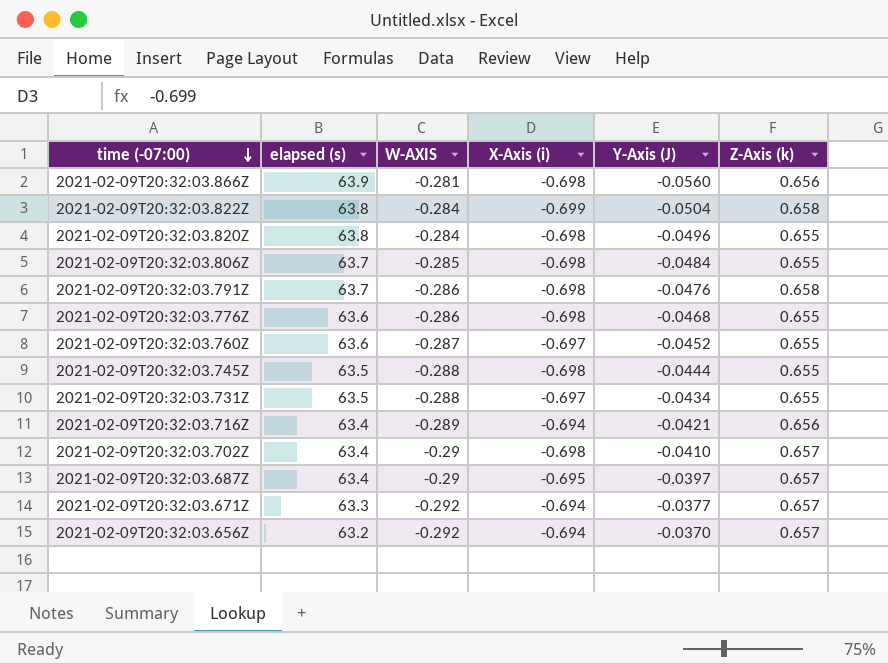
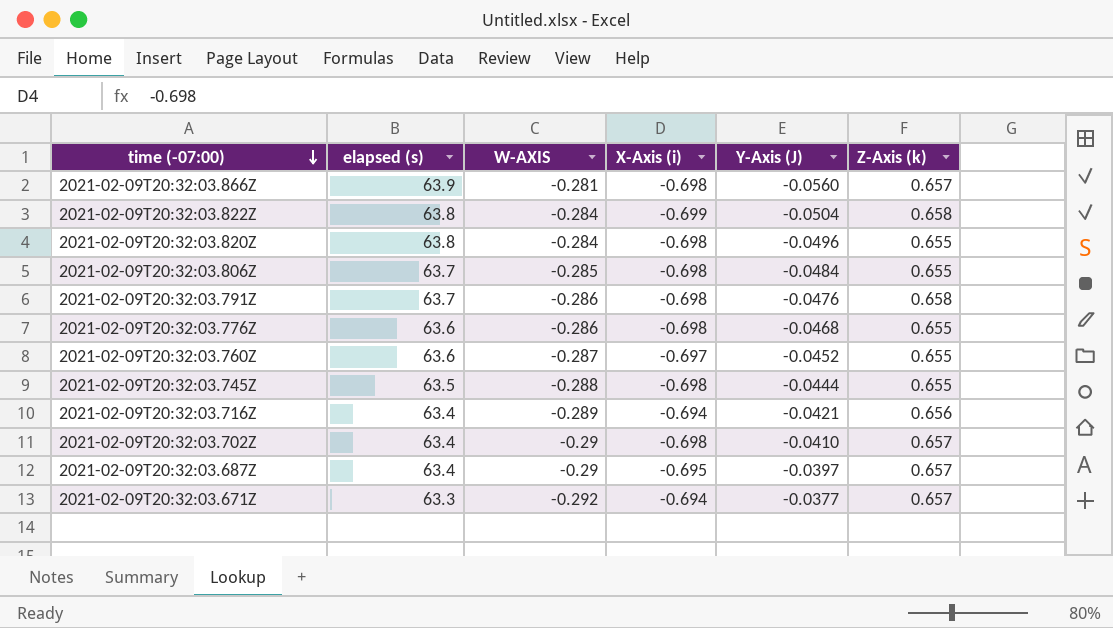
row 2021-02-09T20:32:03.731Z: 63.5 | -0.288 | -0.697 | -0.0434 | 0.655 -> none
row 2021-02-09T20:32:03.656Z: 63.2 | -0.292 | -0.694 | -0.0370 | 0.657 -> none
2021-02-09T20:32:03.866Z | Z-Axis (k): 0.656 -> 0.657

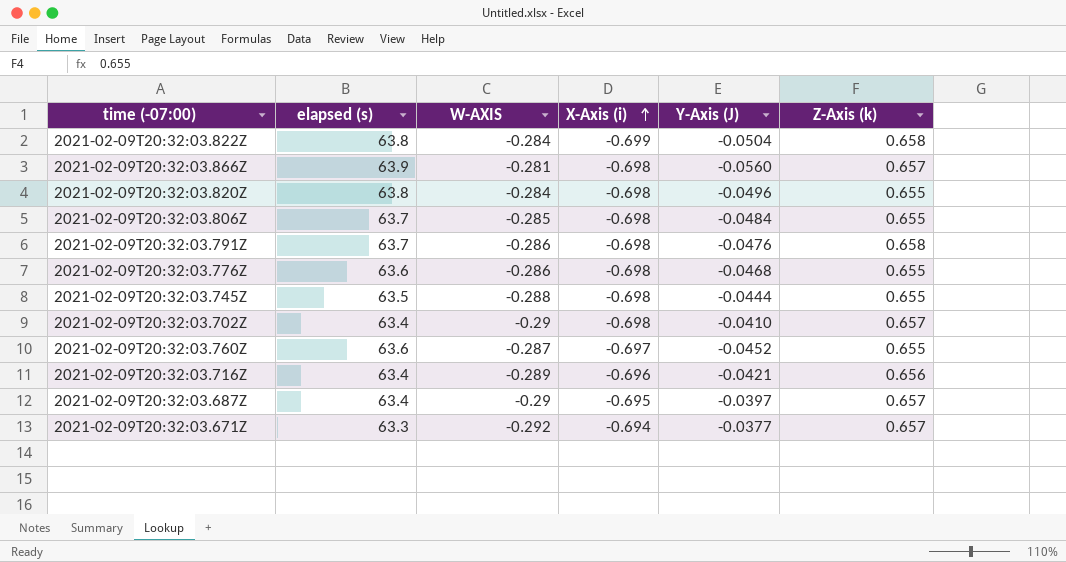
row order: time (-07:00) descending -> X-Axis (i) ascending
2021-02-09T20:32:03.716Z | X-Axis (i): -0.694 -> -0.696

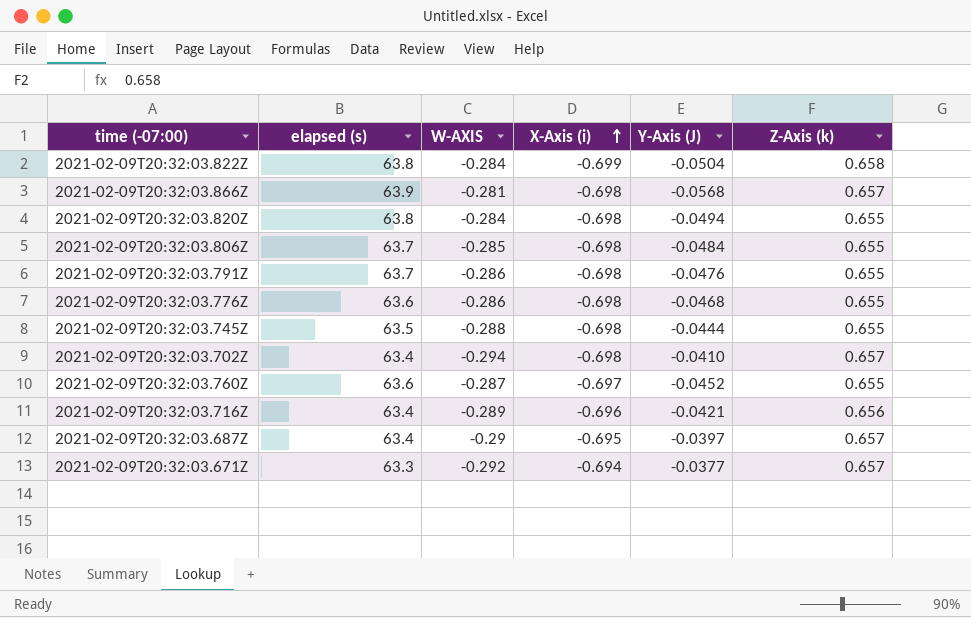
2021-02-09T20:32:03.866Z | Y-Axis (J): -0.0560 -> -0.0568
2021-02-09T20:32:03.820Z | Y-Axis (J): -0.0496 -> -0.0494
2021-02-09T20:32:03.791Z | Z-Axis (k): 0.658 -> 0.655
2021-02-09T20:32:03.702Z | W-AXIS: -0.29 -> -0.294

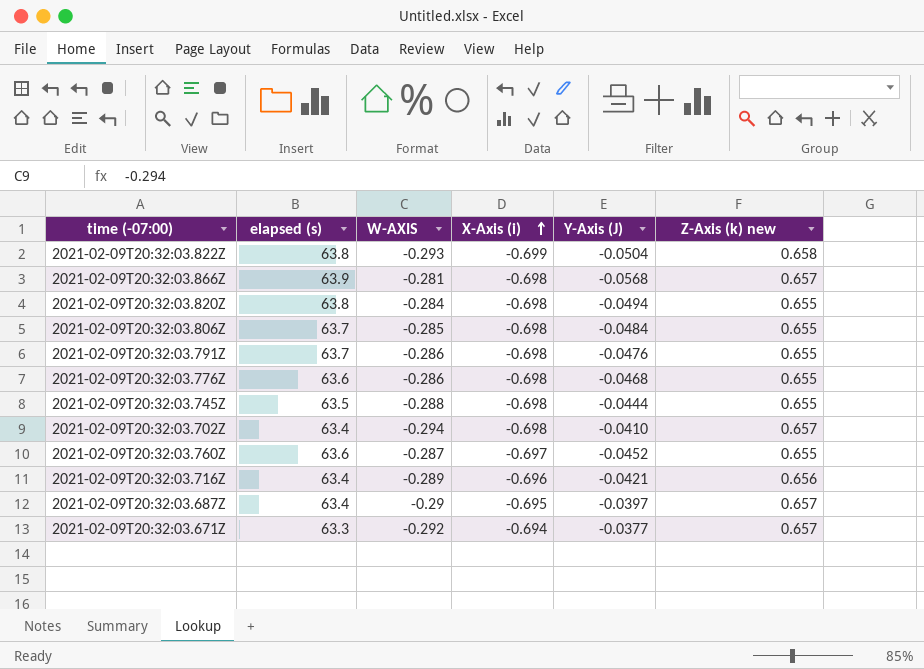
column name: Z-Axis (k) -> Z-Axis (k) new
2021-02-09T20:32:03.822Z | W-AXIS: -0.284 -> -0.293

